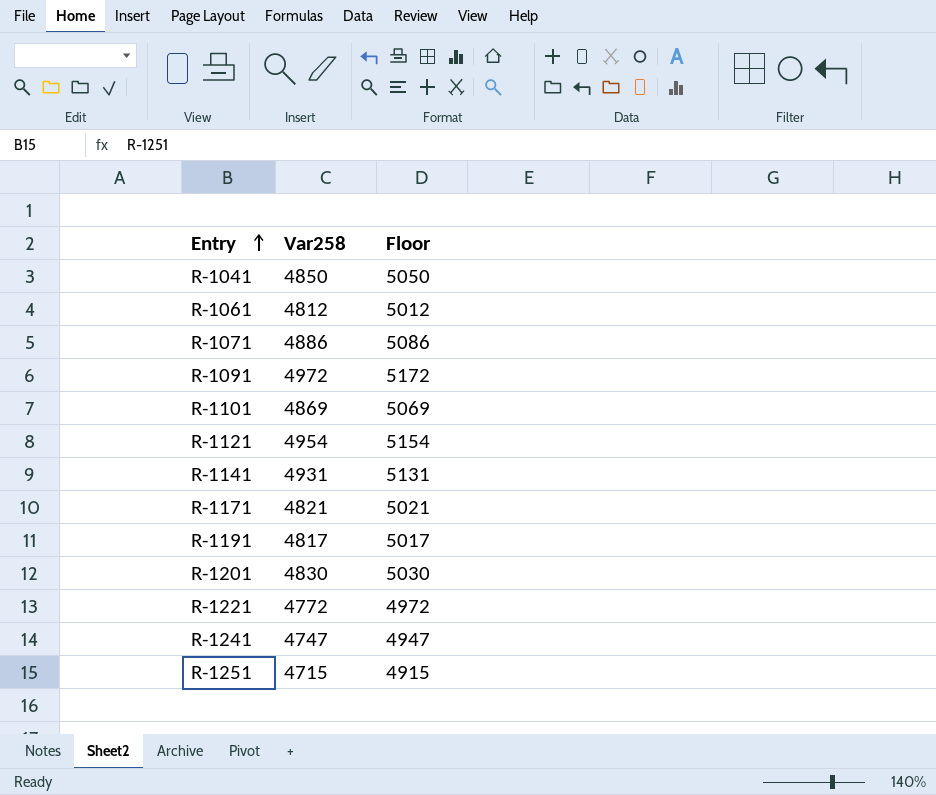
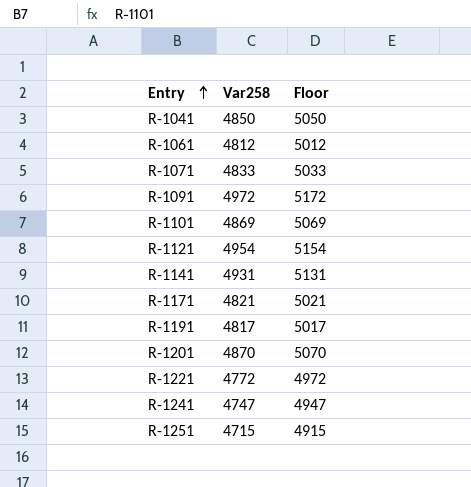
R-1071 | Var258: 4886 -> 4833
R-1071 | Floor: 5086 -> 5033
R-1201 | Var258: 4830 -> 4870
R-1201 | Floor: 5030 -> 5070

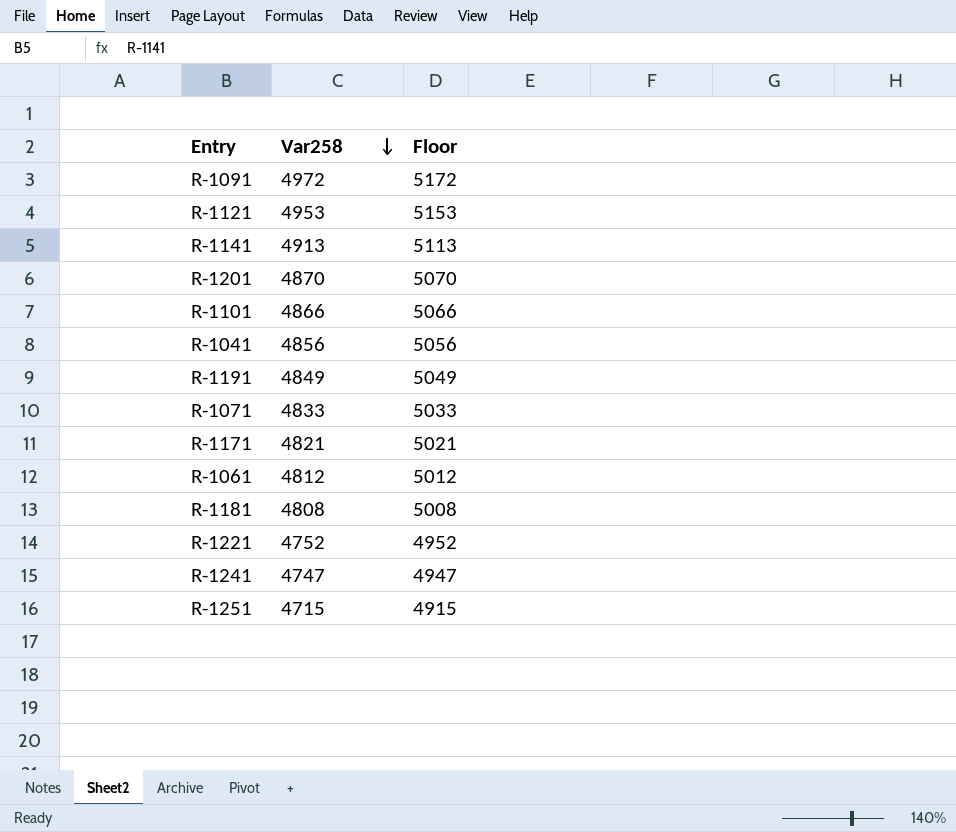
row order: Entry ascending -> Var258 descending
R-1121 | Var258: 4954 -> 4953
R-1121 | Floor: 5154 -> 5153
R-1141 | Var258: 4931 -> 4913
R-1141 | Floor: 5131 -> 5113
R-1101 | Var258: 4869 -> 4866
R-1101 | Floor: 5069 -> 5066
R-1041 | Var258: 4850 -> 4856
R-1041 | Floor: 5050 -> 5056
R-1191 | Var258: 4817 -> 4849
R-1191 | Floor: 5017 -> 5049
row R-1181: none -> 4808 | 5008
R-1221 | Var258: 4772 -> 4752
R-1221 | Floor: 4972 -> 4952

